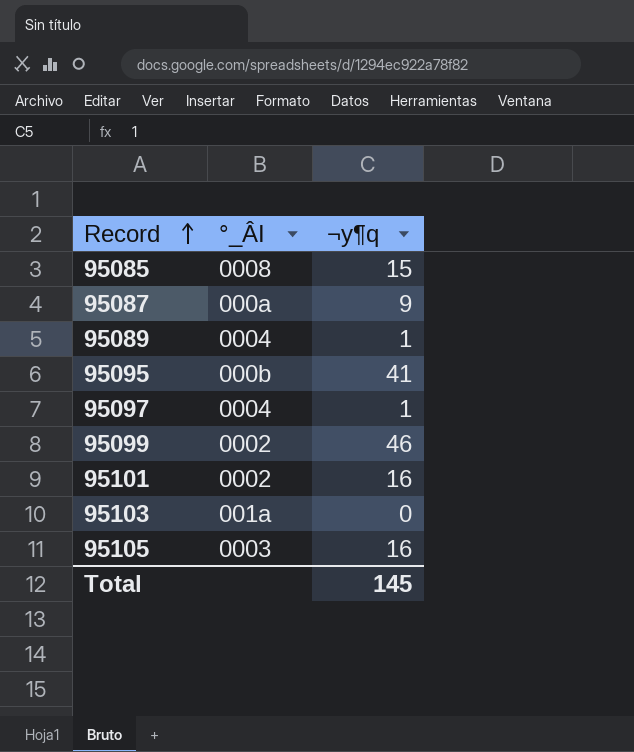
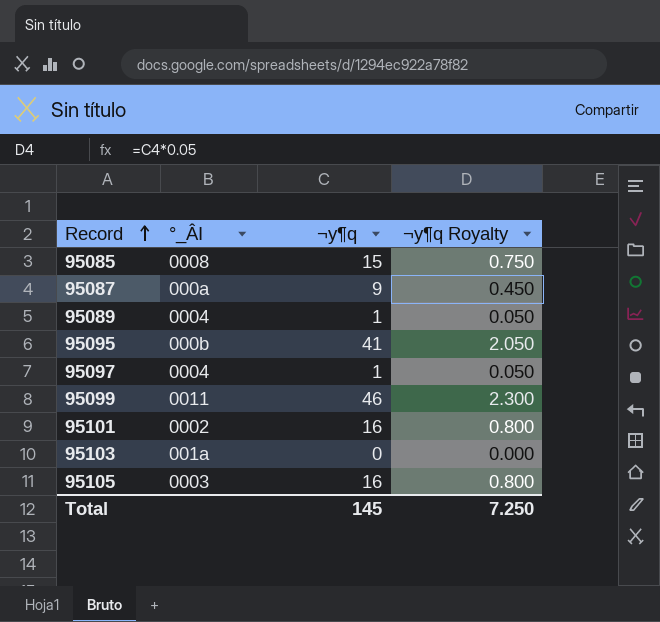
column ¬y¶q Royalty | formula: none -> [¬y¶q] * 0.05
95099 | °_ÂI: 0002 -> 0011

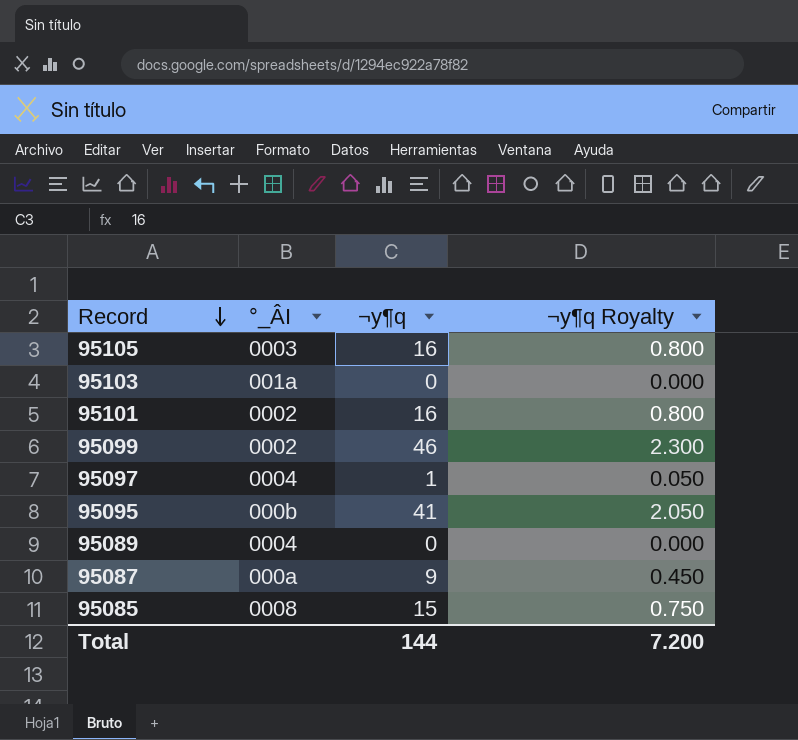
row order: Record ascending -> Record descending
95099 | °_ÂI: 0011 -> 0002
95089 | ¬y¶q: 1 -> 0
95089 | ¬y¶q Royalty: 0.050 -> 0.000
Total | ¬y¶q: 145 -> 144
Total | ¬y¶q Royalty: 7.250 -> 7.200

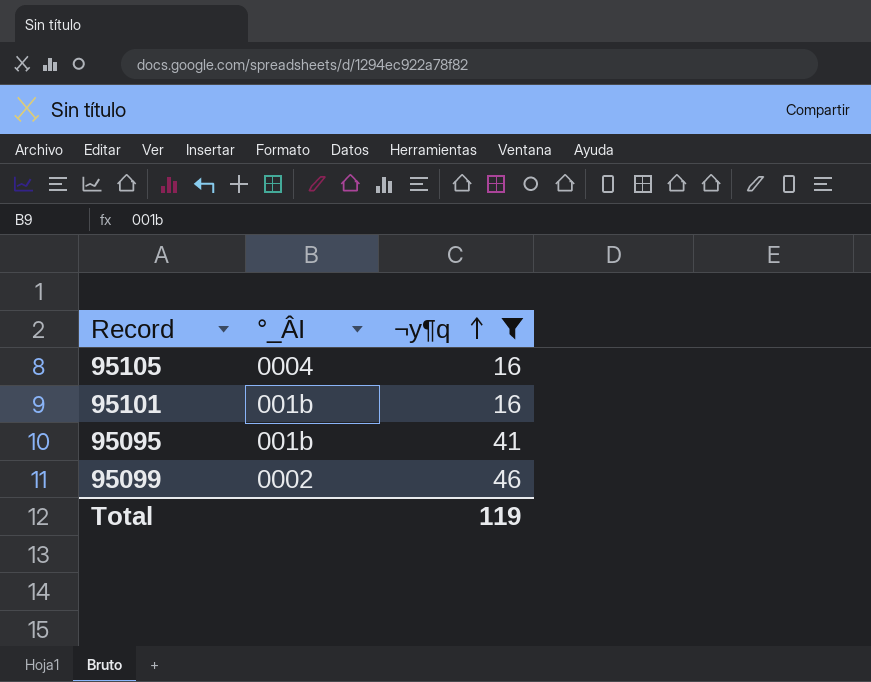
filter: none -> ¬y¶q >= 16
row order: Record descending -> ¬y¶q ascending
column ¬y¶q Royalty | formula: [¬y¶q] * 0.05 -> none
95105 | °_ÂI: 0003 -> 0004
95101 | °_ÂI: 0002 -> 001b
95095 | °_ÂI: 000b -> 001b
Total | ¬y¶q: 144 -> 119

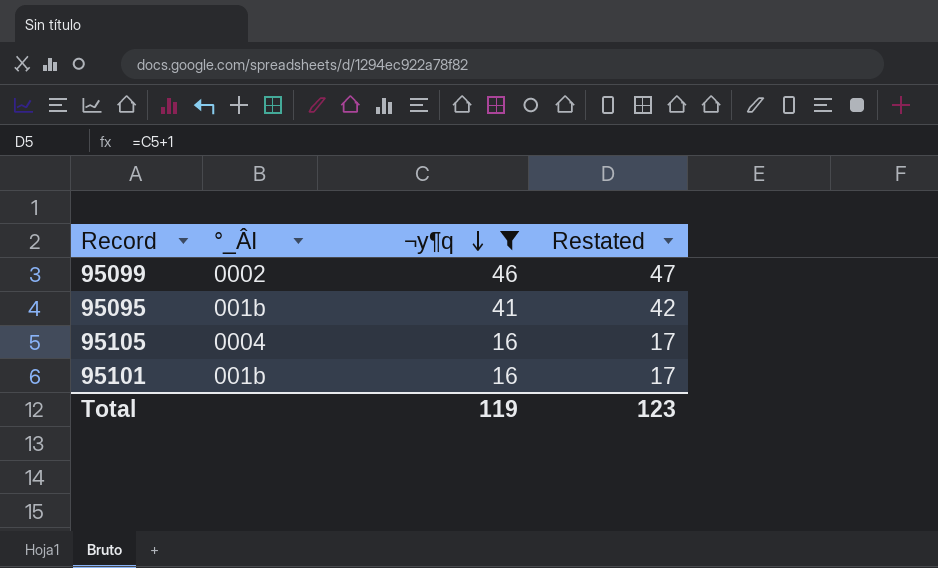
row order: ¬y¶q ascending -> ¬y¶q descending
column Restated | formula: none -> [¬y¶q] + 1

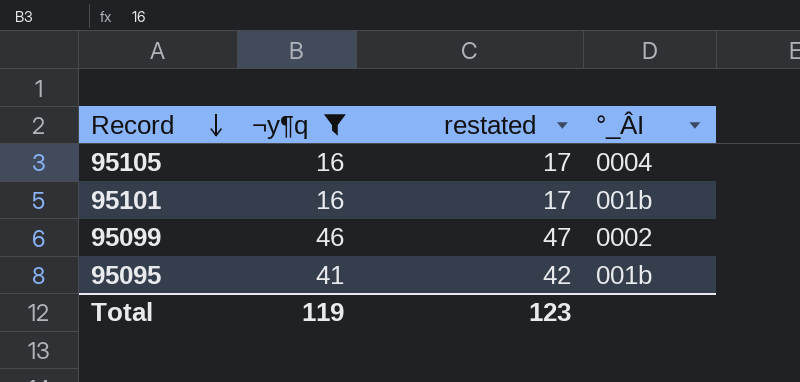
row order: ¬y¶q descending -> Record descending
column name: Restated -> restated
column °_ÂI | position: 2 -> 4

